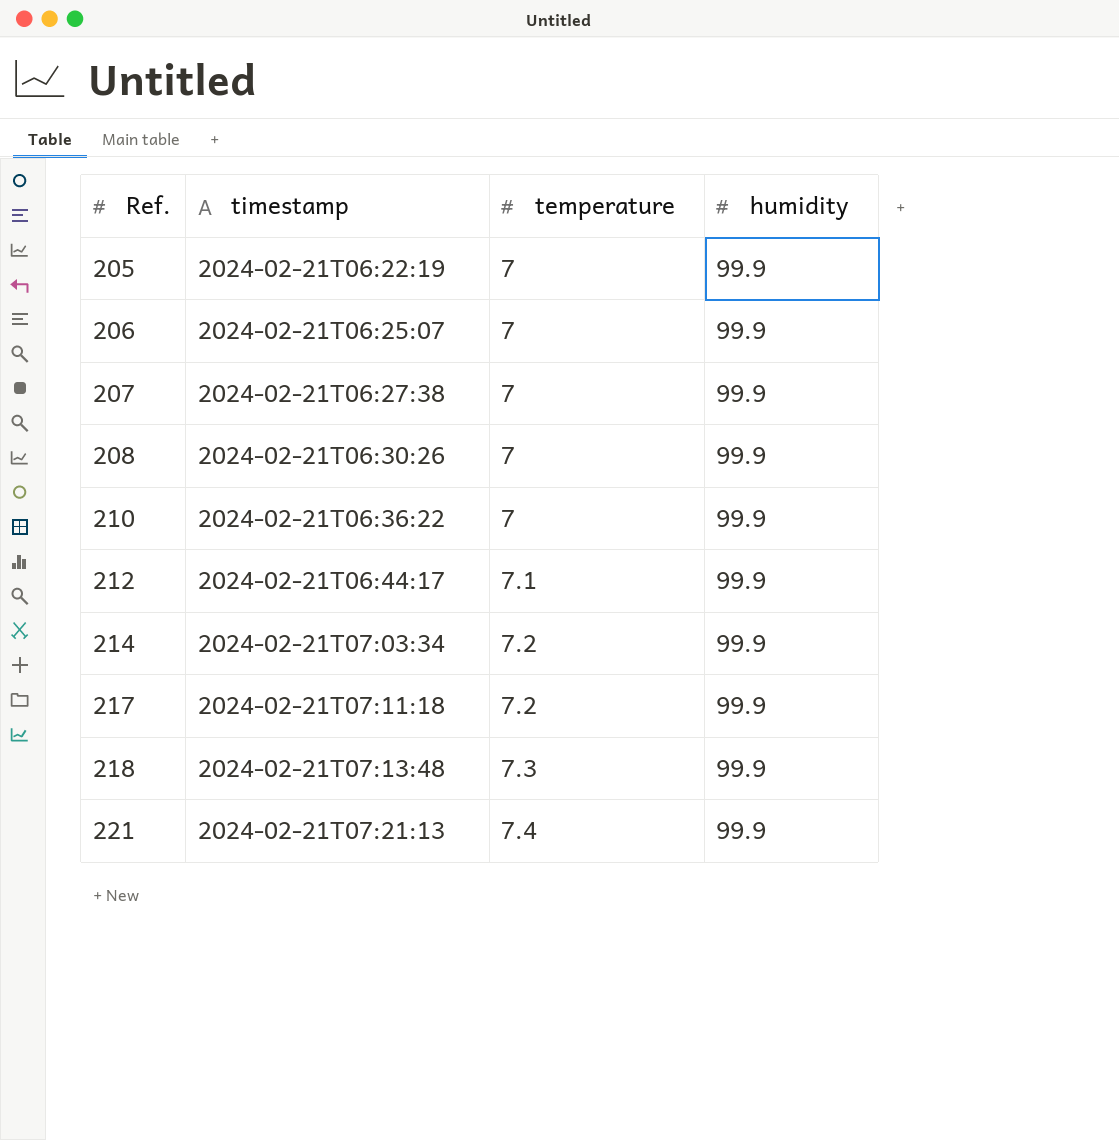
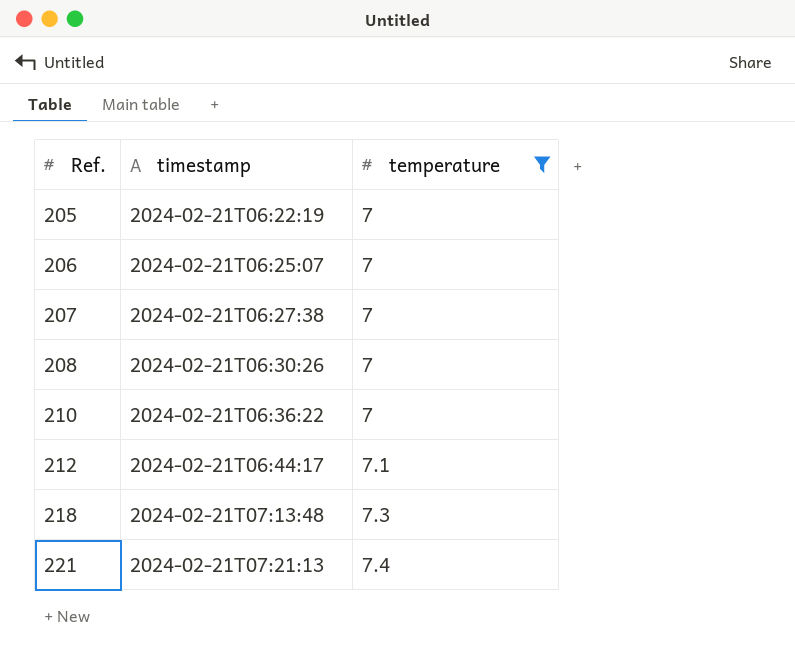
filter: none -> temperature != 7.2
column humidity | position: 4 -> none

